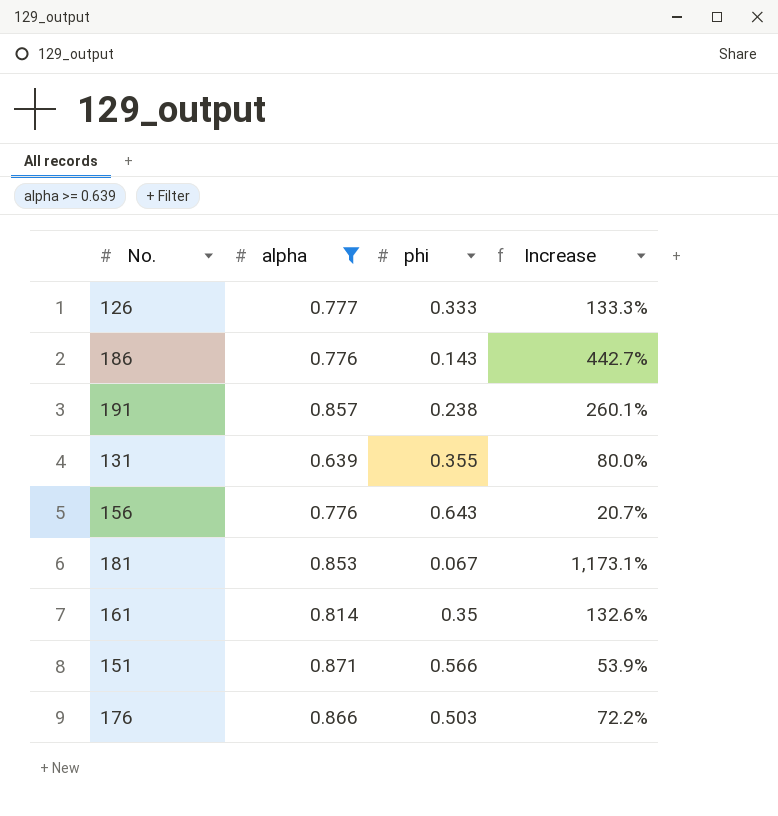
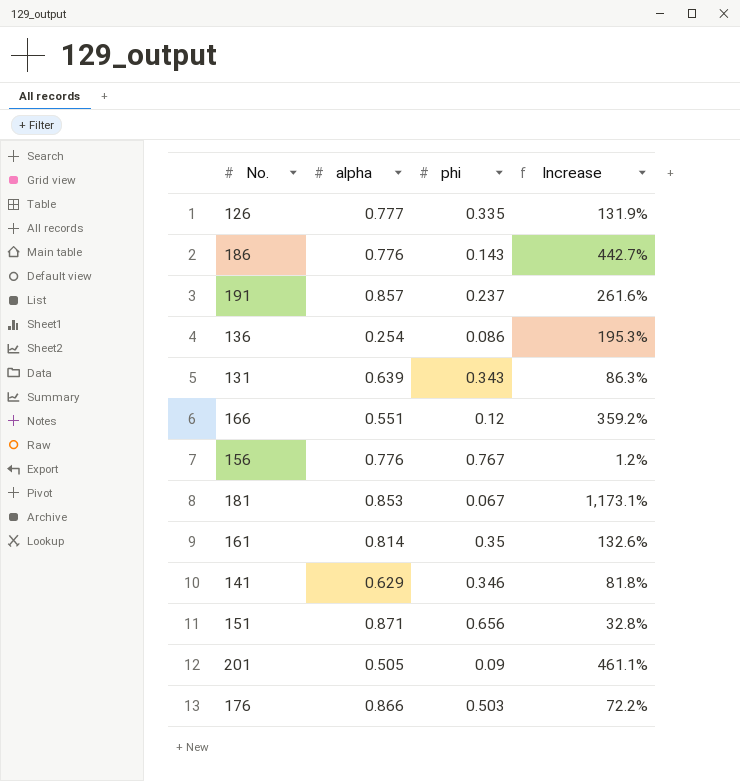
filter: alpha >= 0.639 -> none
126 | phi: 0.333 -> 0.335
126 | Increase: 133.3% -> 131.9%
191 | phi: 0.238 -> 0.237
191 | Increase: 260.1% -> 261.6%
131 | phi: 0.355 -> 0.343
131 | Increase: 80.0% -> 86.3%
156 | phi: 0.643 -> 0.767
156 | Increase: 20.7% -> 1.2%
151 | phi: 0.566 -> 0.656
151 | Increase: 53.9% -> 32.8%

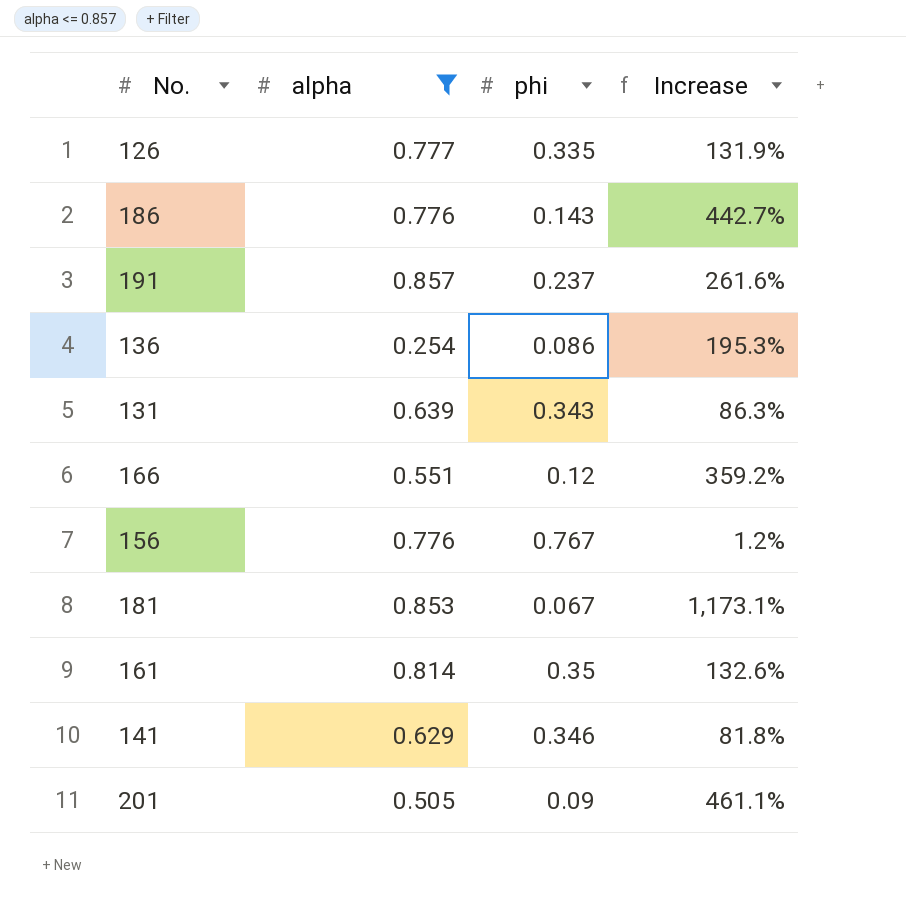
filter: none -> alpha <= 0.857

